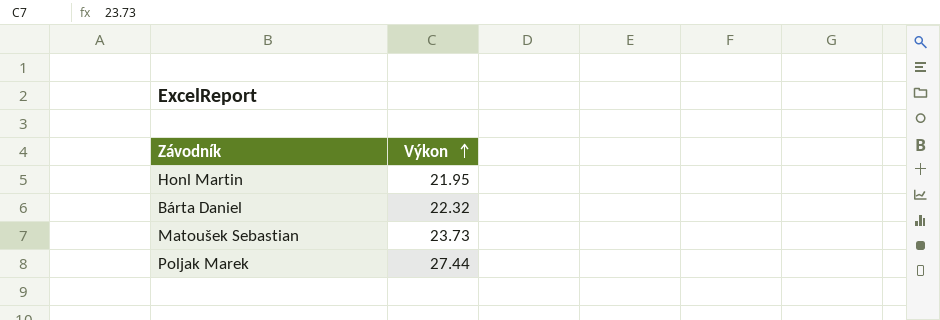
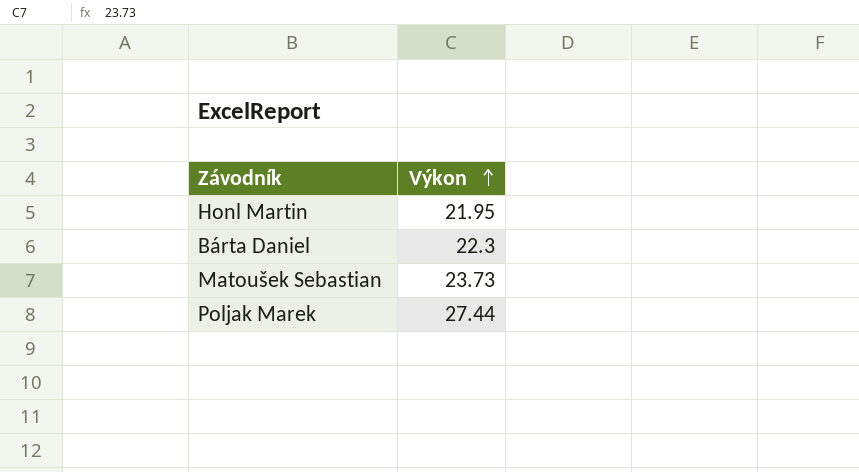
Bárta Daniel | Výkon: 22.32 -> 22.3

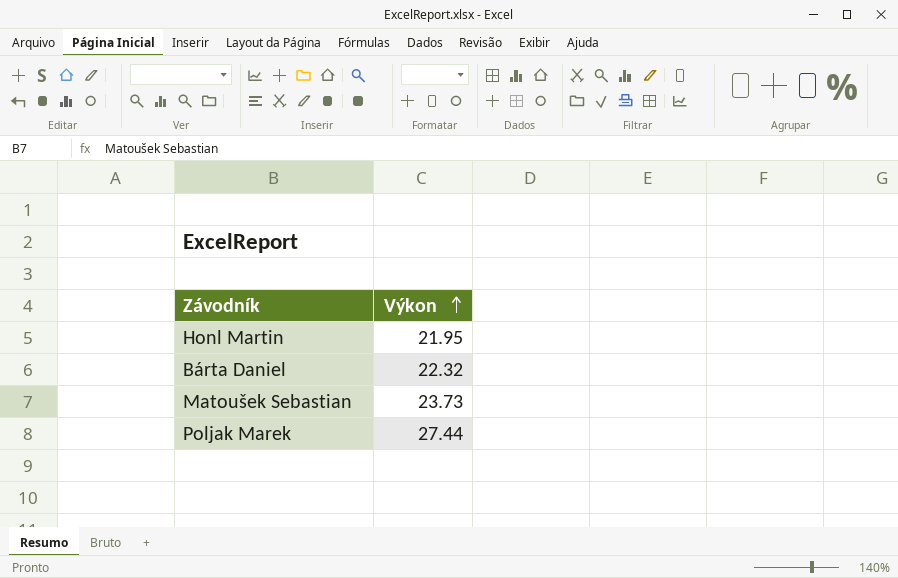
Bárta Daniel | Výkon: 22.3 -> 22.32

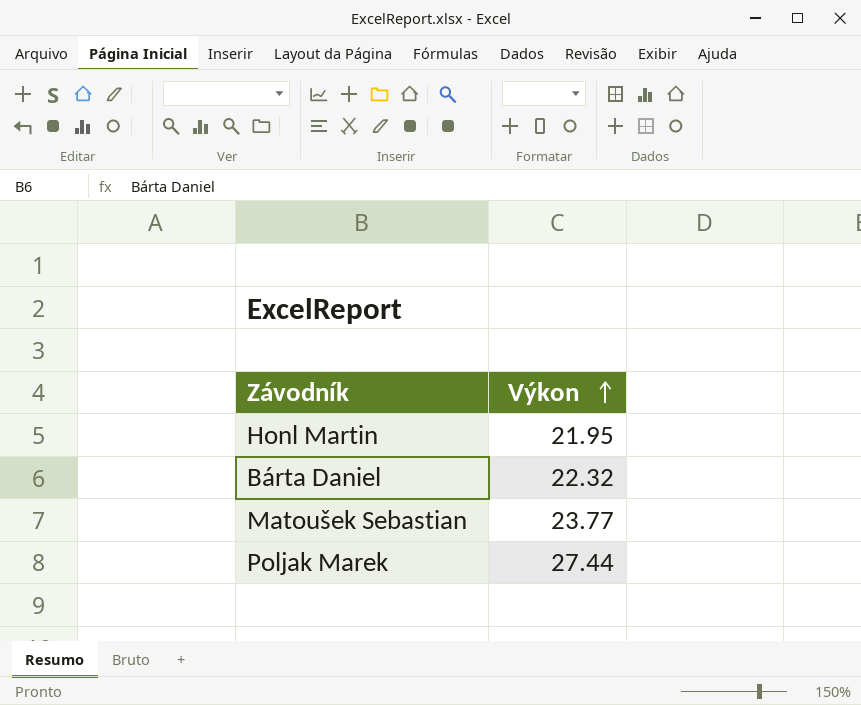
Matoušek Sebastian | Výkon: 23.73 -> 23.77

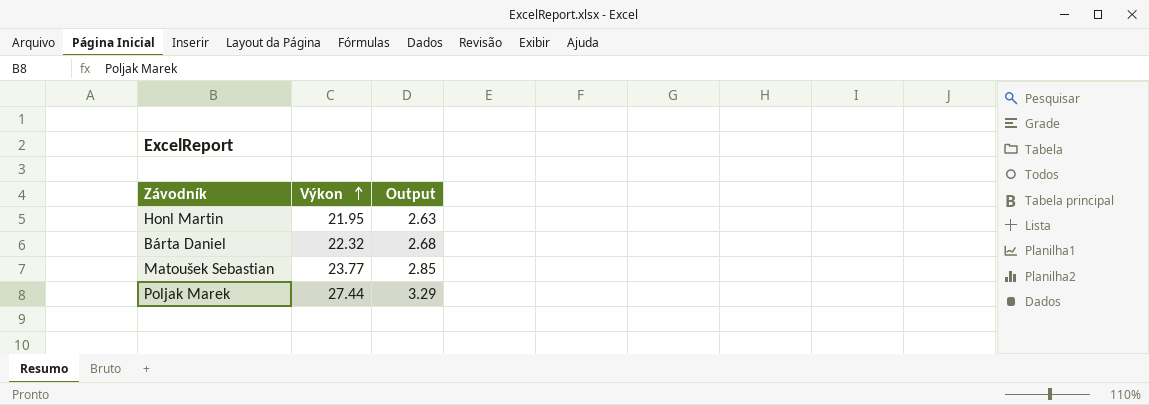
column Output | formula: none -> [Výkon] * 0.12

